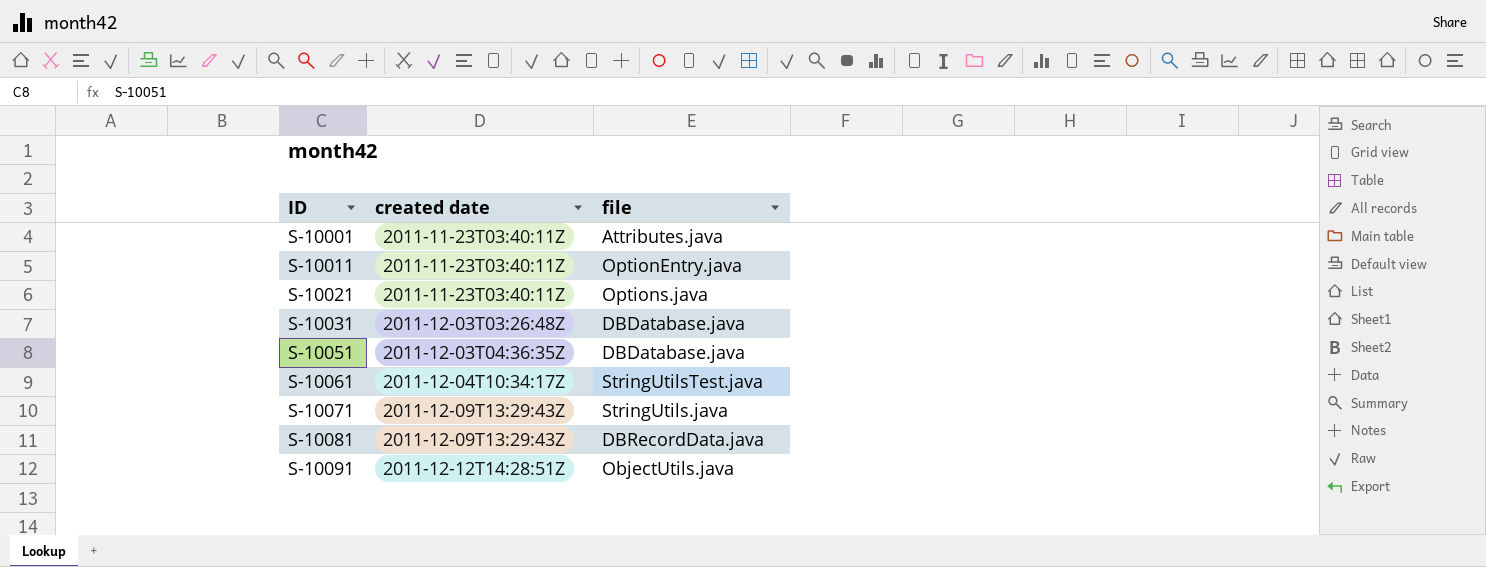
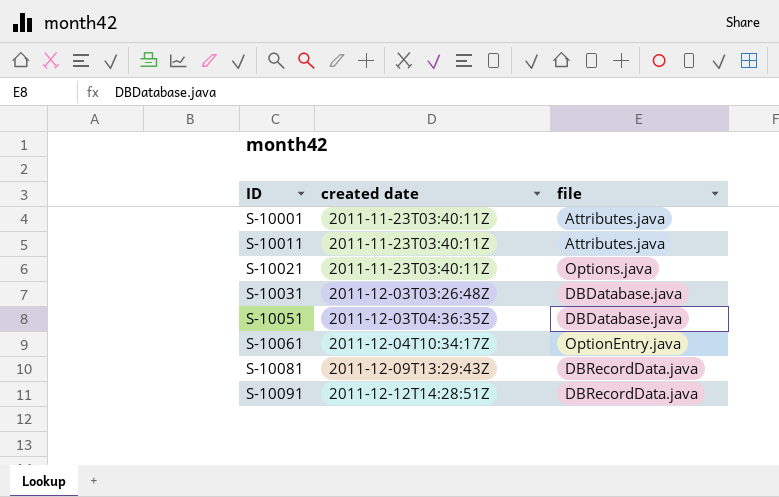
row S-10071: 2011-12-09T13:29:43Z | StringUtils.java -> none
S-10011 | file: OptionEntry.java -> Attributes.java
S-10061 | file: StringUtilsTest.java -> OptionEntry.java
S-10091 | file: ObjectUtils.java -> DBRecordData.java

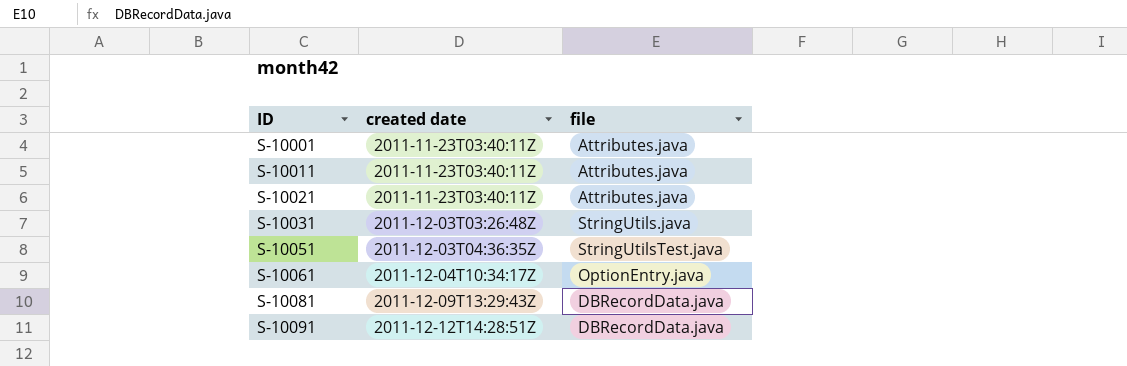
S-10021 | file: Options.java -> Attributes.java
S-10031 | file: DBDatabase.java -> StringUtils.java
S-10051 | file: DBDatabase.java -> StringUtilsTest.java

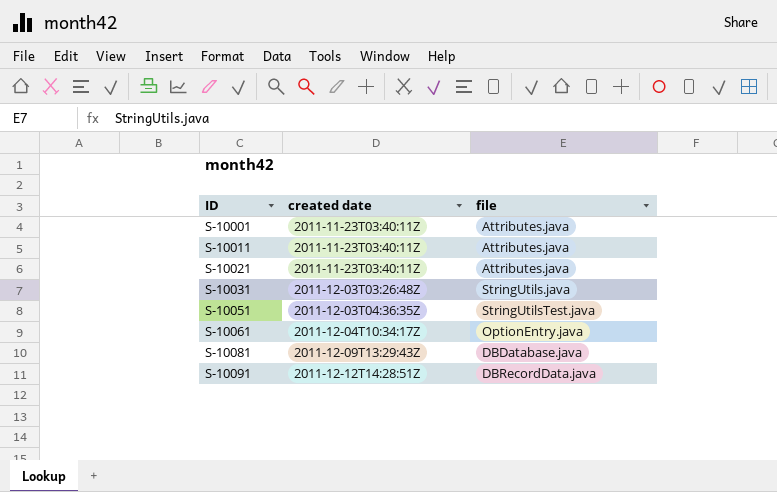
S-10081 | file: DBRecordData.java -> DBDatabase.java

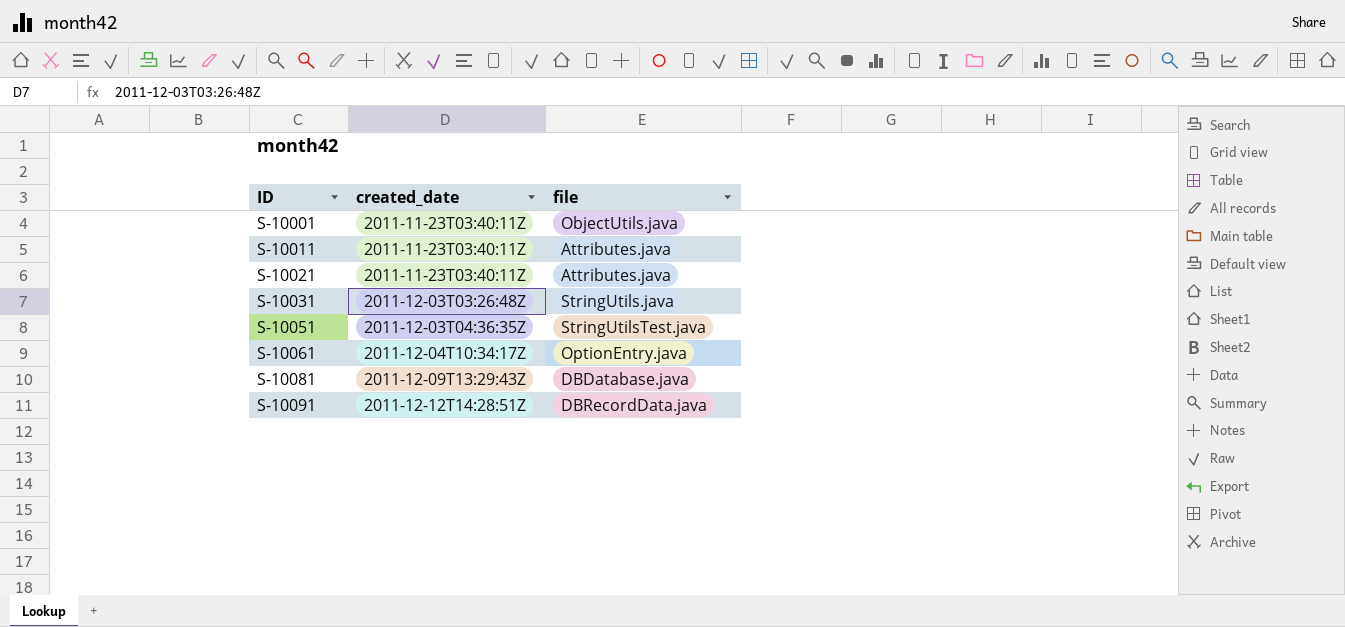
column name: created date -> created_date
S-10001 | file: Attributes.java -> ObjectUtils.java

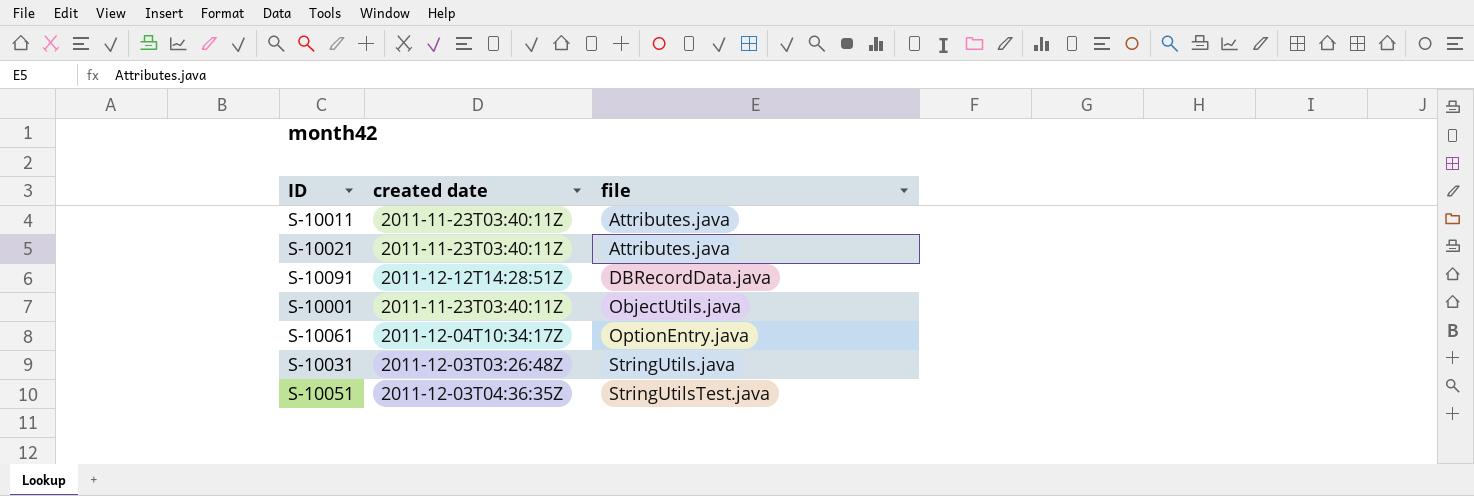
row order: ID ascending -> file ascending
column name: created_date -> created date
row S-10081: 2011-12-09T13:29:43Z | DBDatabase.java -> none

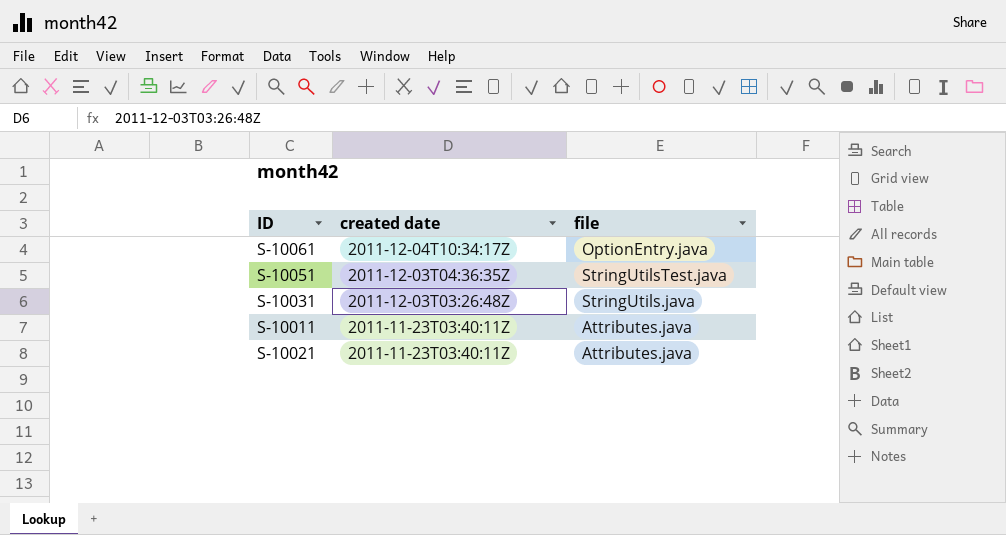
row order: file ascending -> created date descending
row S-10091: 2011-12-12T14:28:51Z | DBRecordData.java -> none
row S-10001: 2011-11-23T03:40:11Z | ObjectUtils.java -> none

